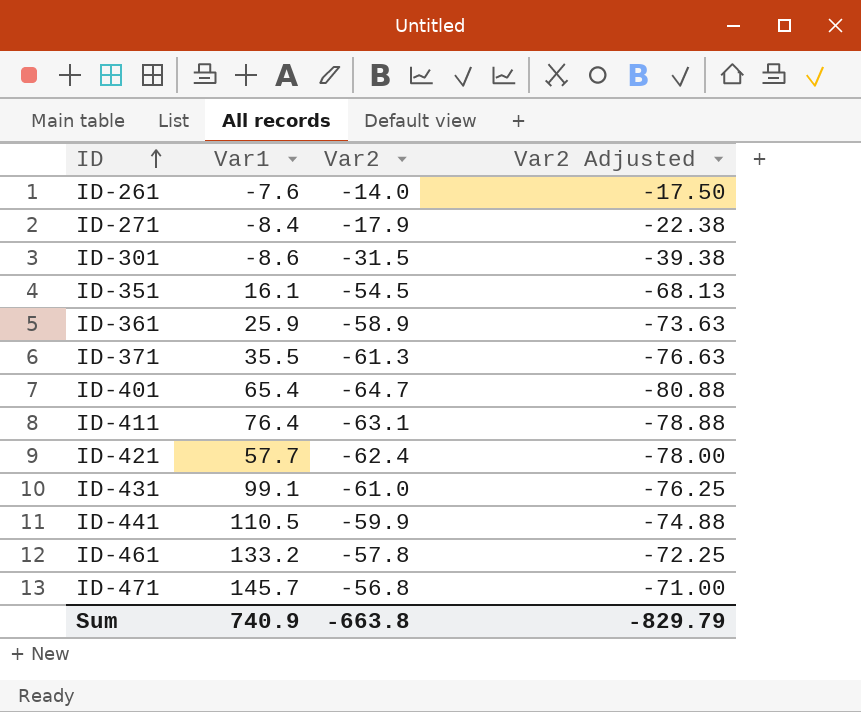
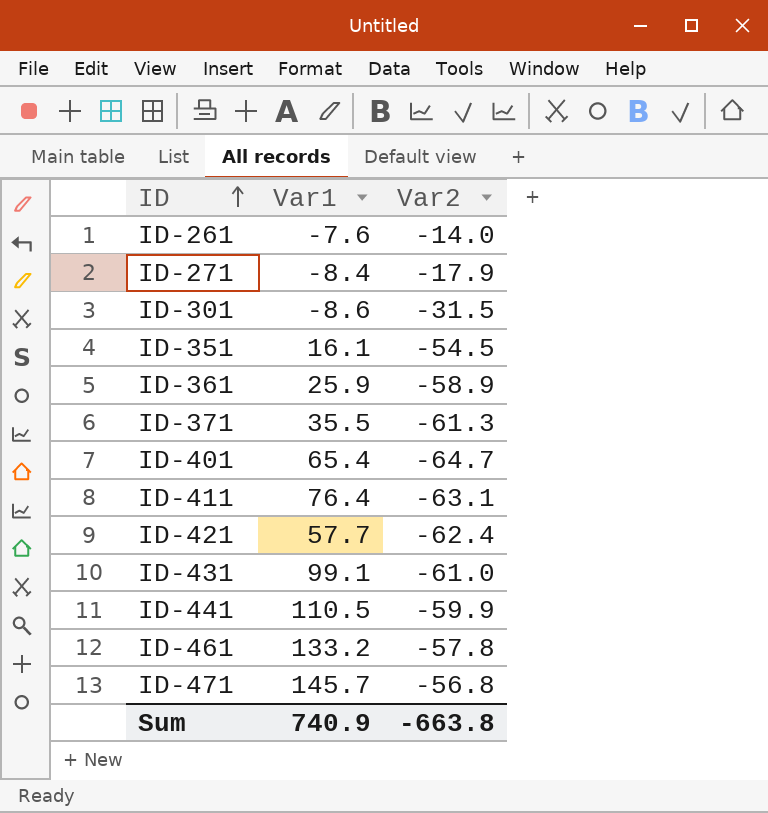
column Var2 Adjusted | formula: [Var2] * 1.25 -> none

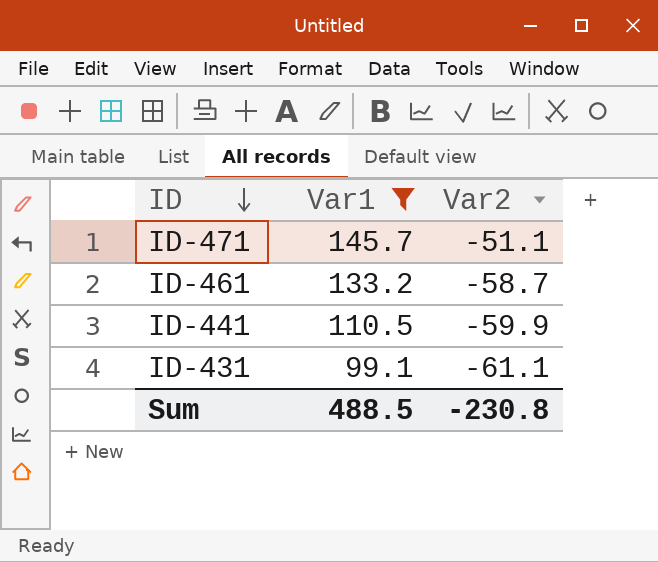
filter: none -> Var1 >= 99.1
row order: ID ascending -> ID descending
ID-471 | Var2: -56.8 -> -51.1
ID-461 | Var2: -57.8 -> -58.7
ID-431 | Var2: -61.0 -> -61.1
Sum | Var1: 740.9 -> 488.5
Sum | Var2: -663.8 -> -230.8

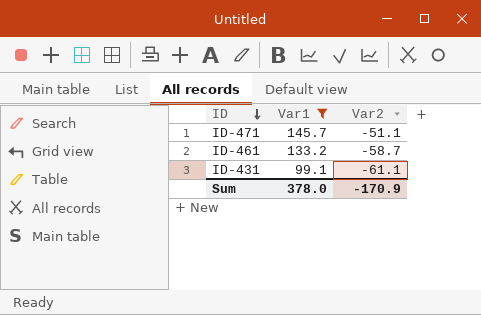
row ID-441: 110.5 | -59.9 -> none
Sum | Var1: 488.5 -> 378.0
Sum | Var2: -230.8 -> -170.9

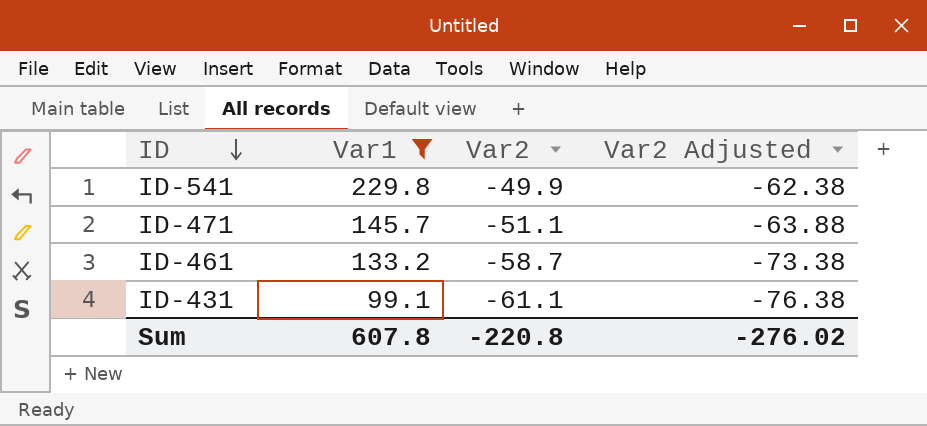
column Var2 Adjusted | formula: none -> [Var2] * 1.25
row ID-541: none -> 229.8 | -49.9 | -62.38
Sum | Var1: 378.0 -> 607.8
Sum | Var2: -170.9 -> -220.8

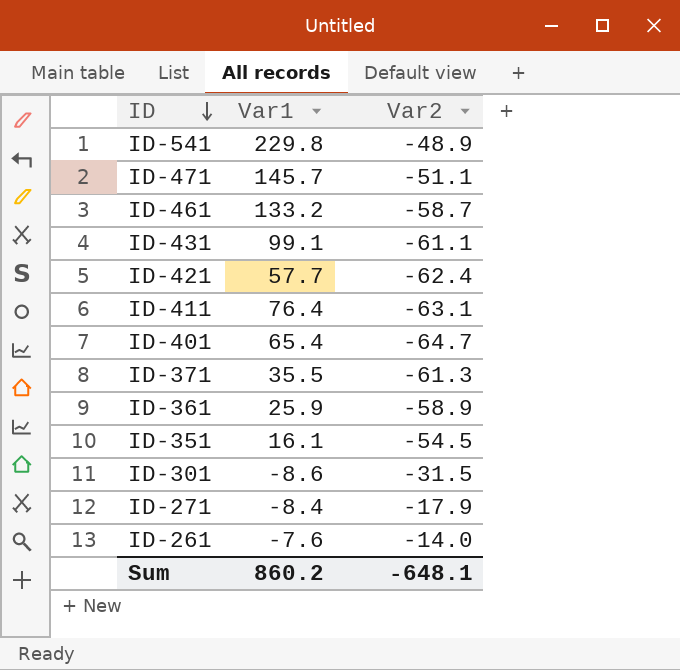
filter: Var1 >= 99.1 -> none
column Var2 Adjusted | formula: [Var2] * 1.25 -> none
ID-541 | Var2: -49.9 -> -48.9
Sum | Var1: 607.8 -> 860.2
Sum | Var2: -220.8 -> -648.1

